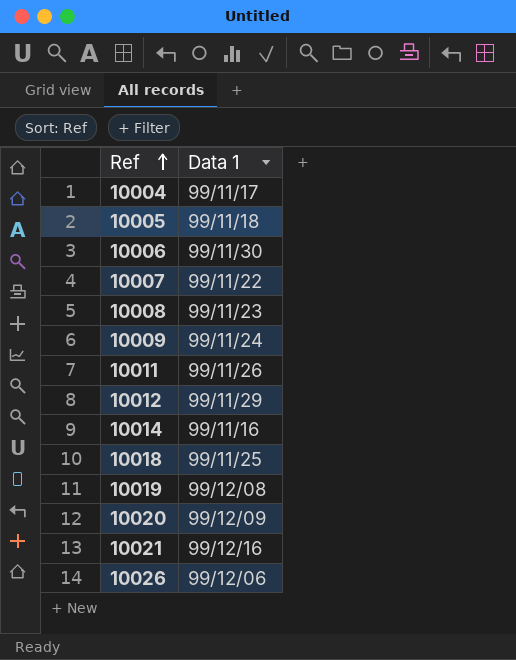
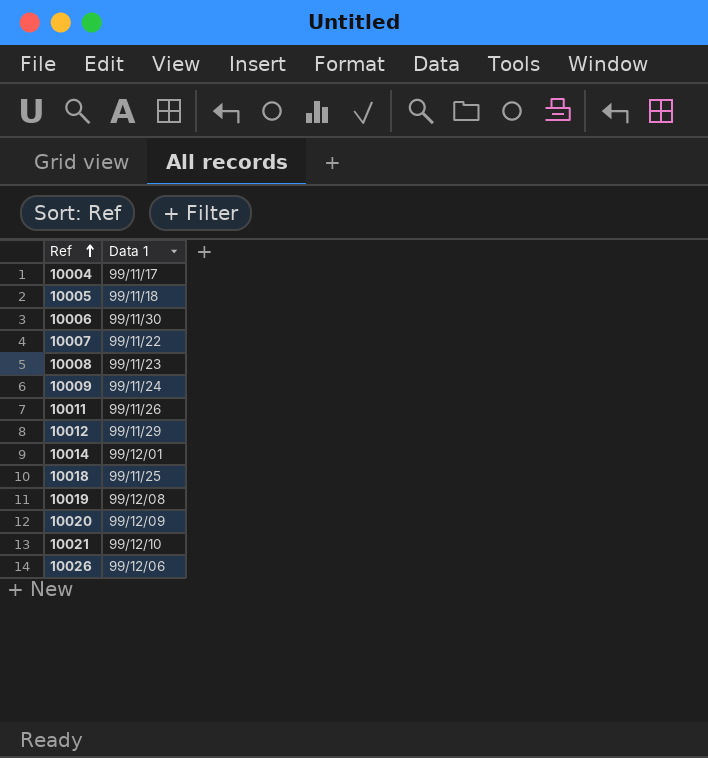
10014 | Data 1: 99/11/16 -> 99/12/01
10021 | Data 1: 99/12/16 -> 99/12/10

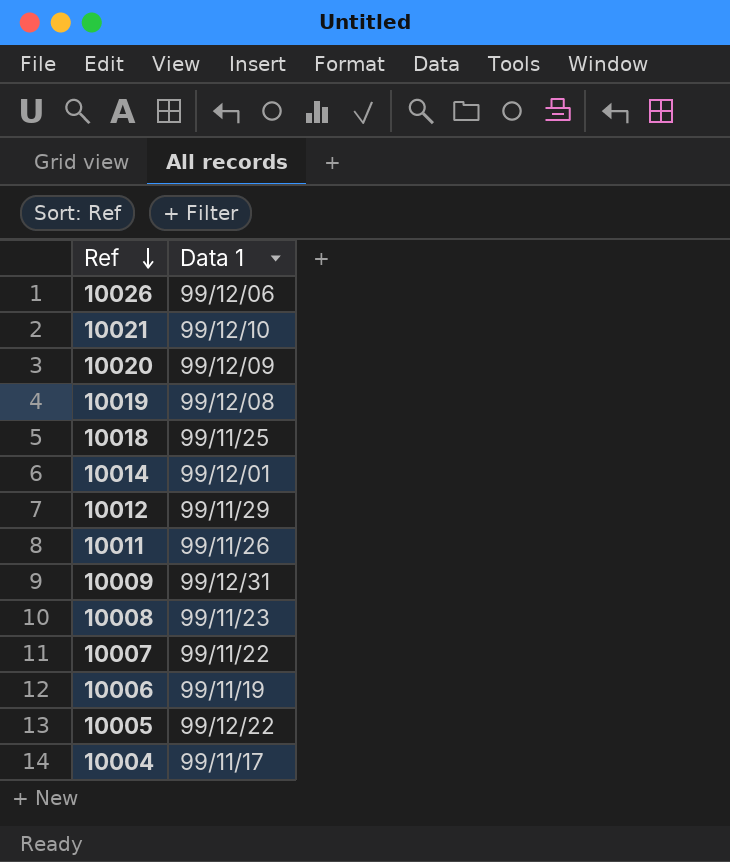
row order: Ref ascending -> Ref descending
10009 | Data 1: 99/11/24 -> 99/12/31
10006 | Data 1: 99/11/30 -> 99/11/19
10005 | Data 1: 99/11/18 -> 99/12/22

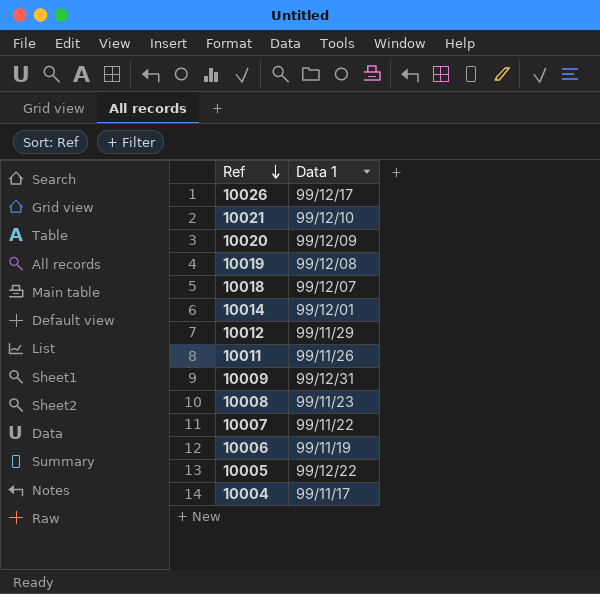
10026 | Data 1: 99/12/06 -> 99/12/17
10018 | Data 1: 99/11/25 -> 99/12/07

